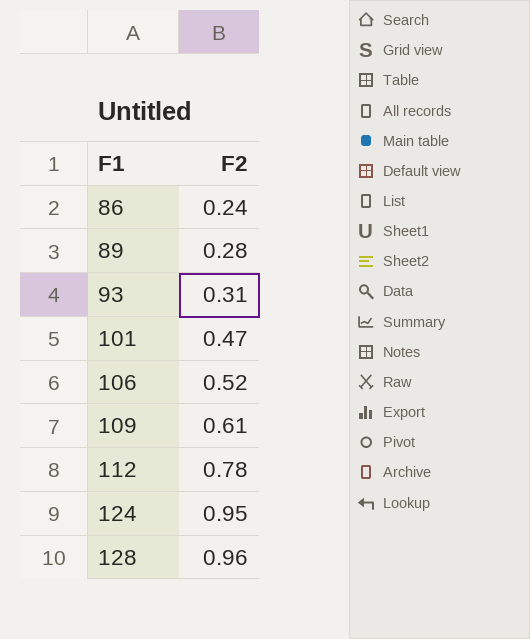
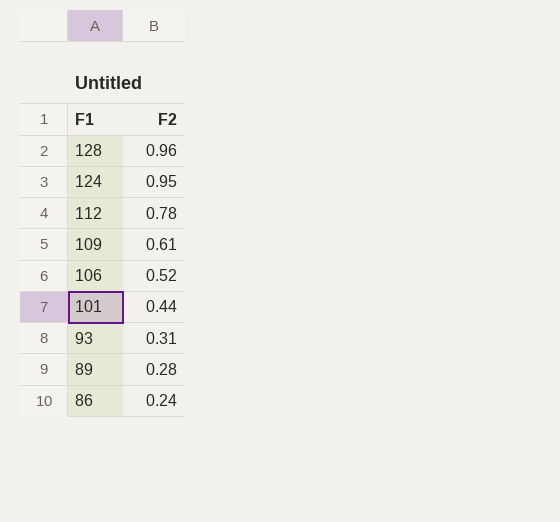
row order: F1 ascending -> F1 descending
101 | F2: 0.47 -> 0.44

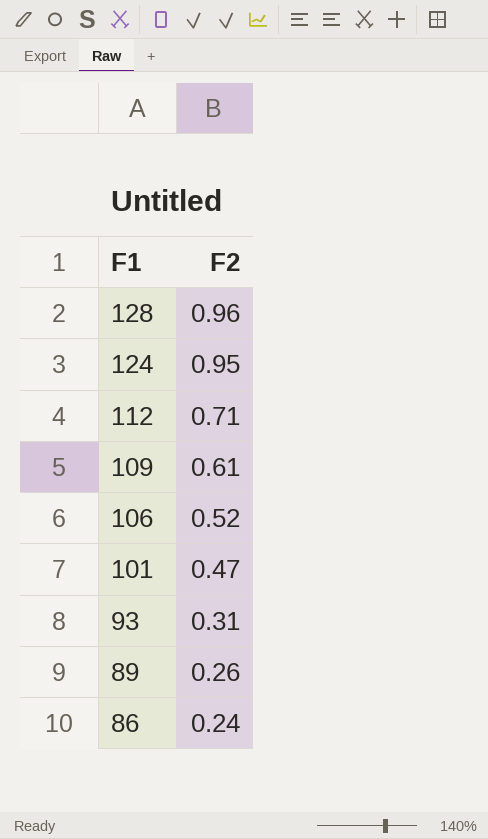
112 | F2: 0.78 -> 0.71
101 | F2: 0.44 -> 0.47
89 | F2: 0.28 -> 0.26

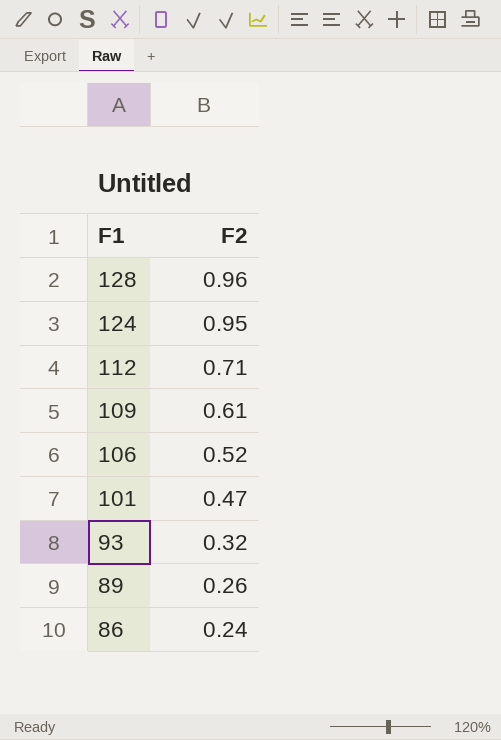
93 | F2: 0.31 -> 0.32

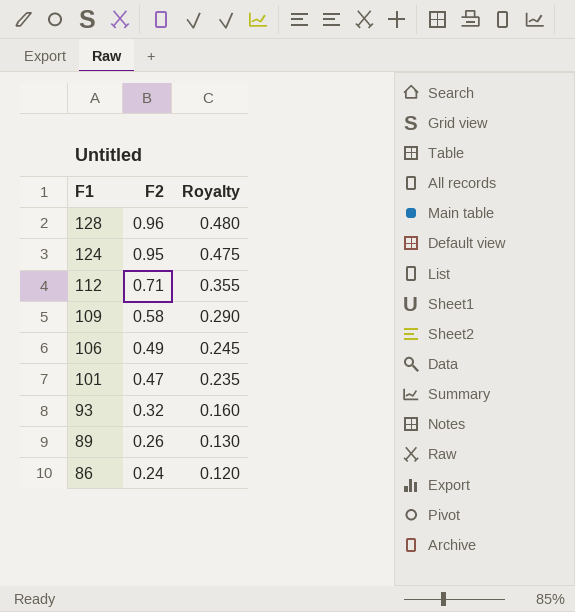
column Royalty | formula: none -> [F2] * 0.5
109 | F2: 0.61 -> 0.58
106 | F2: 0.52 -> 0.49

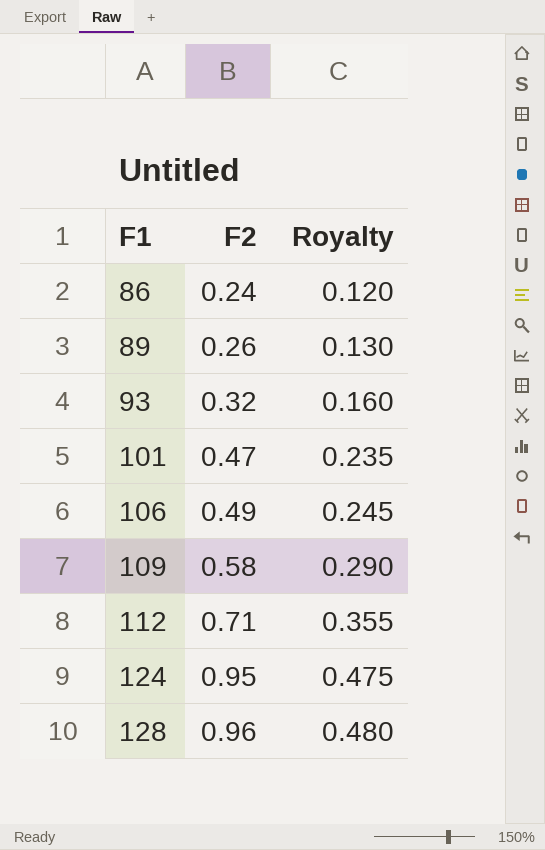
row order: F1 descending -> F1 ascending

